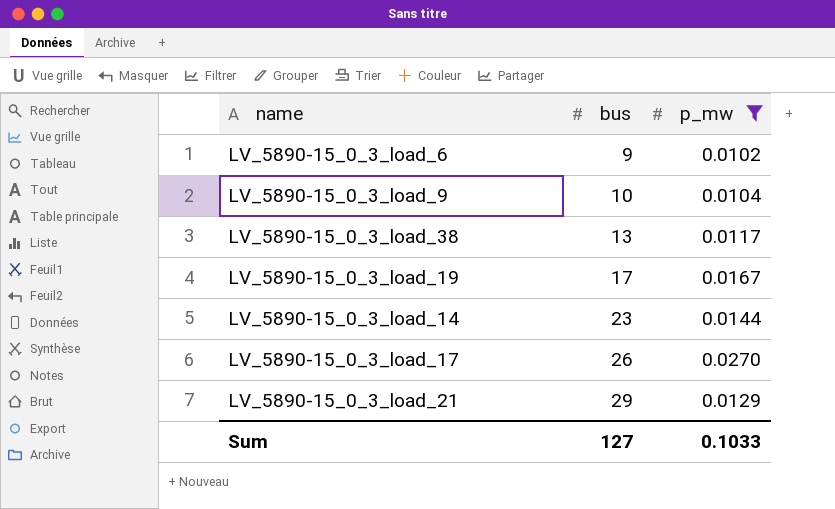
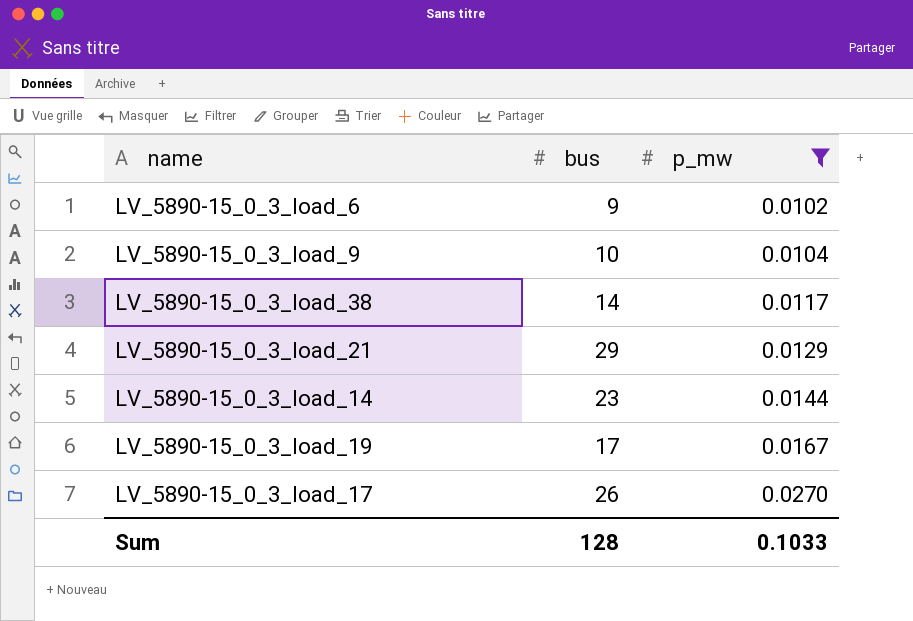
row order: bus ascending -> p_mw ascending
LV_5890-15_0_3_load_38 | bus: 13 -> 14
Sum | bus: 127 -> 128

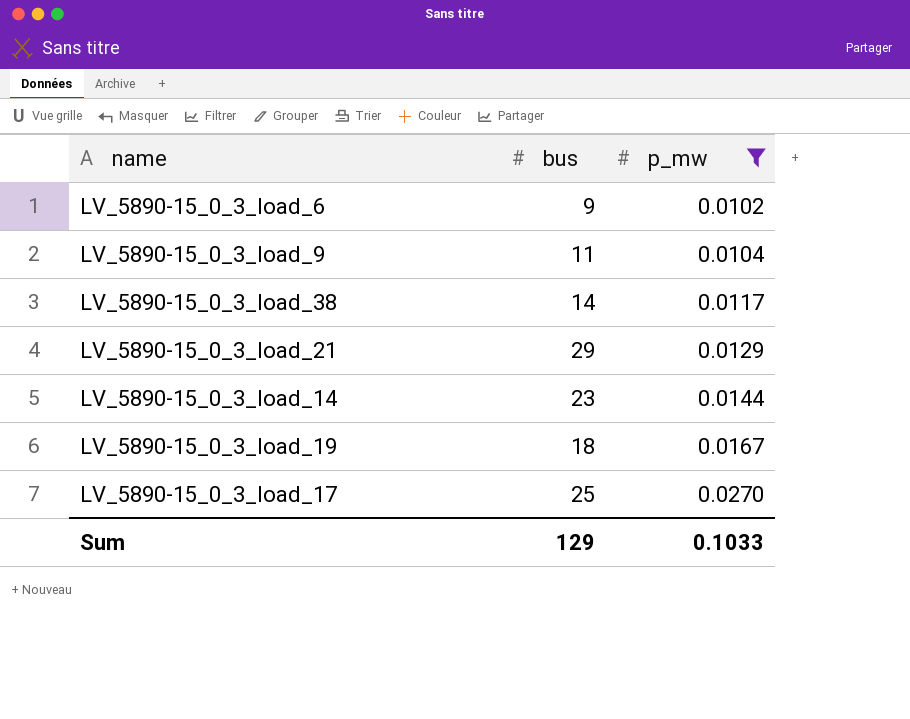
LV_5890-15_0_3_load_9 | bus: 10 -> 11
LV_5890-15_0_3_load_19 | bus: 17 -> 18
LV_5890-15_0_3_load_17 | bus: 26 -> 25
Sum | bus: 128 -> 129

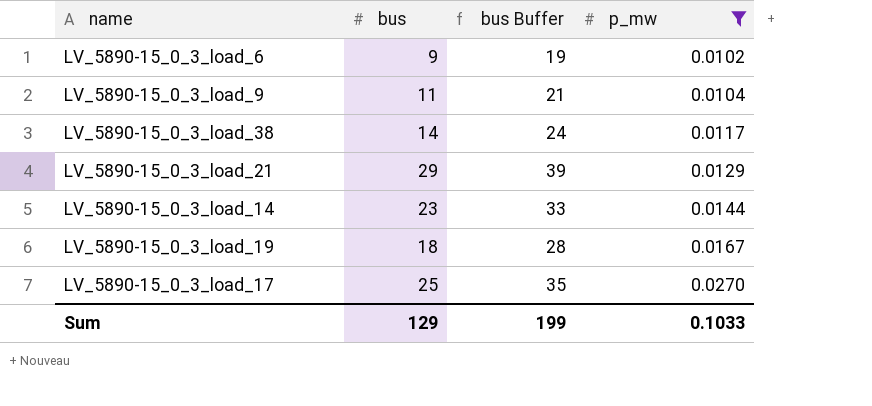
column bus Buffer | formula: none -> [bus] + 10

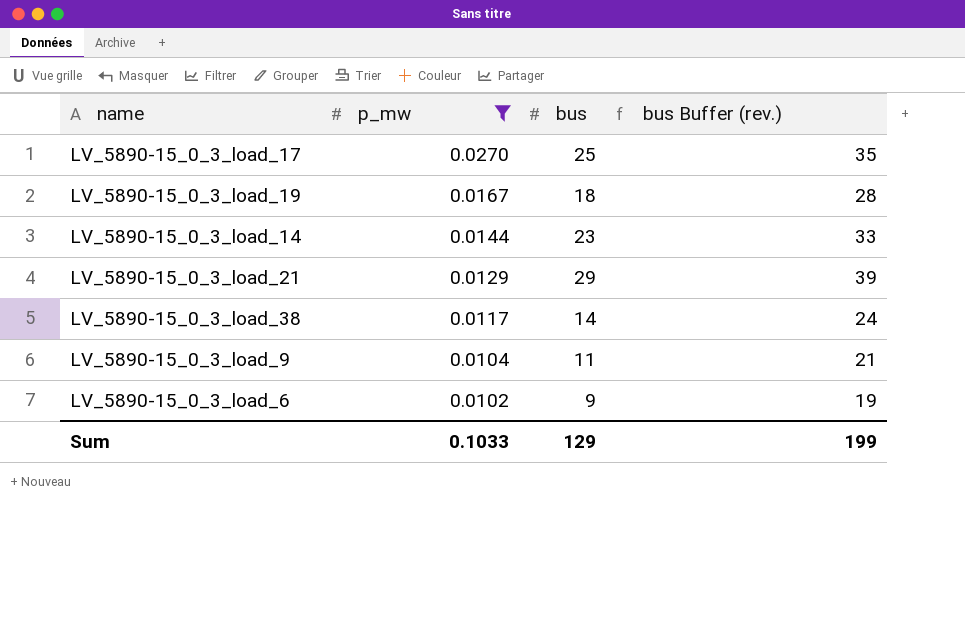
row order: p_mw ascending -> p_mw descending
column p_mw | position: 4 -> 2
column name: bus Buffer -> bus Buffer (rev.)

